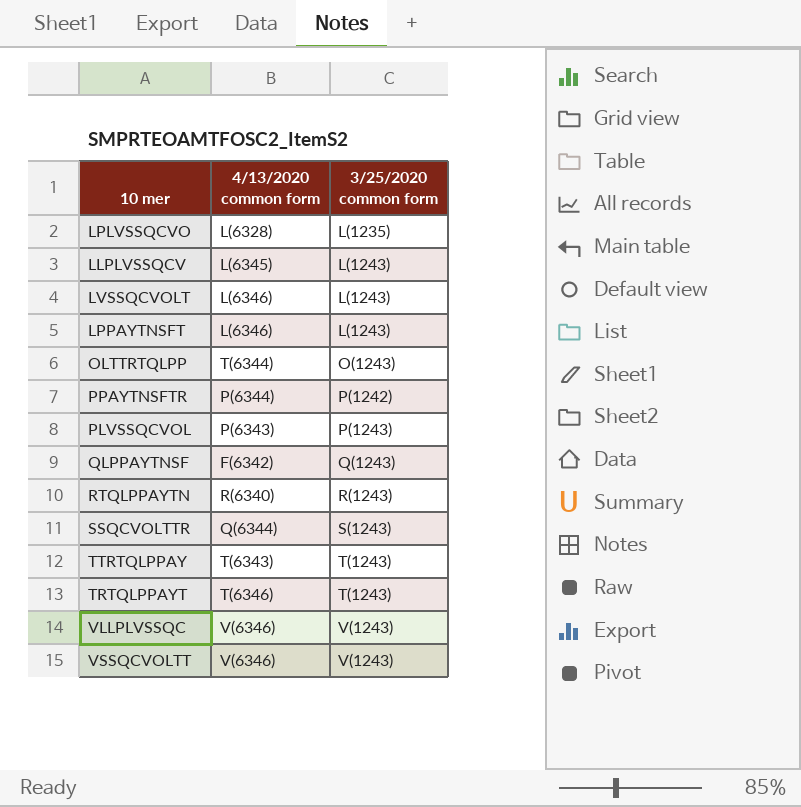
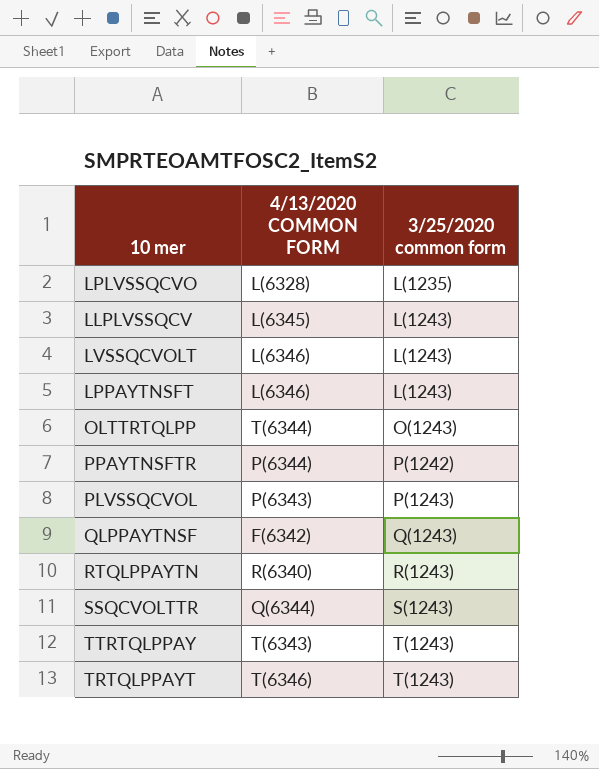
column name: 4/13/2020 common form -> 4/13/2020 COMMON FORM
row VLLPLVSSQC: V(6346) | V(1243) -> none
row VSSQCVOLTT: V(6346) | V(1243) -> none

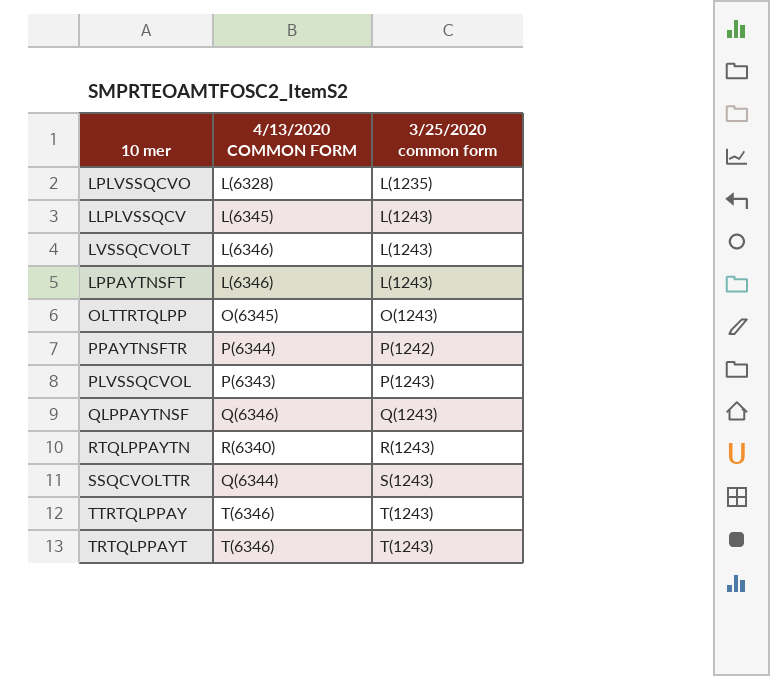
OLTTRTQLPP | 4/13/2020 COMMON FORM: T(6344) -> O(6345)
QLPPAYTNSF | 4/13/2020 COMMON FORM: F(6342) -> Q(6346)
TTRTQLPPAY | 4/13/2020 COMMON FORM: T(6343) -> T(6346)

